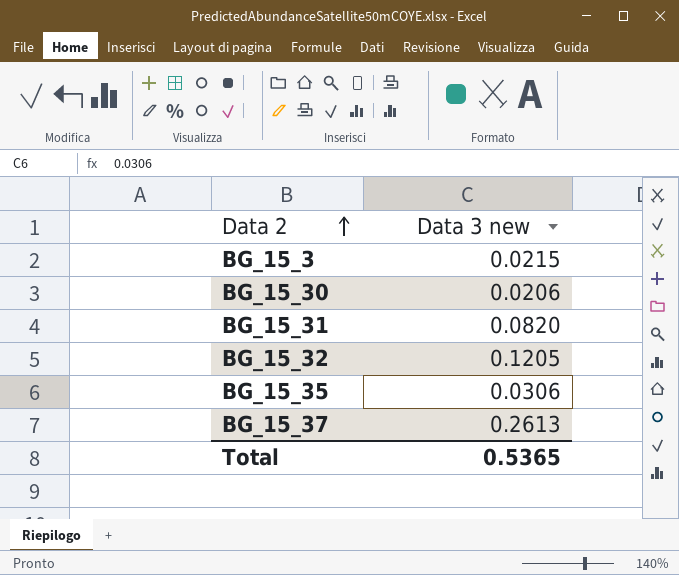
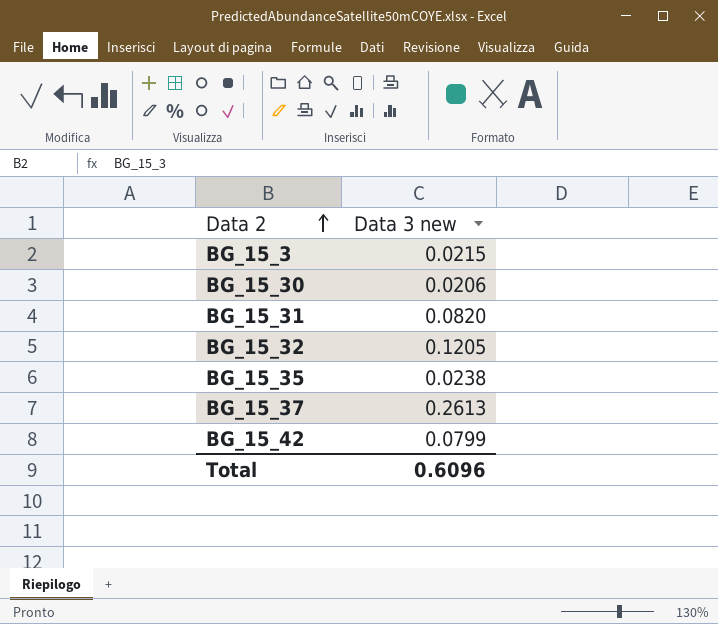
BG_15_35 | Data 3 new: 0.0306 -> 0.0238
row BG_15_42: none -> 0.0799
Total | Data 3 new: 0.5365 -> 0.6096

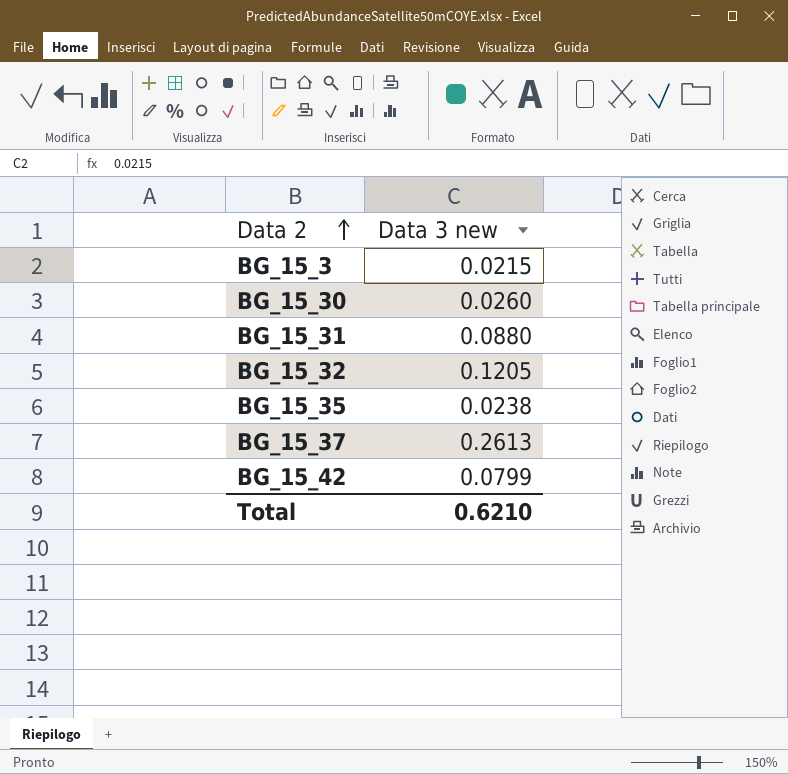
BG_15_30 | Data 3 new: 0.0206 -> 0.0260
BG_15_31 | Data 3 new: 0.0820 -> 0.0880
Total | Data 3 new: 0.6096 -> 0.6210

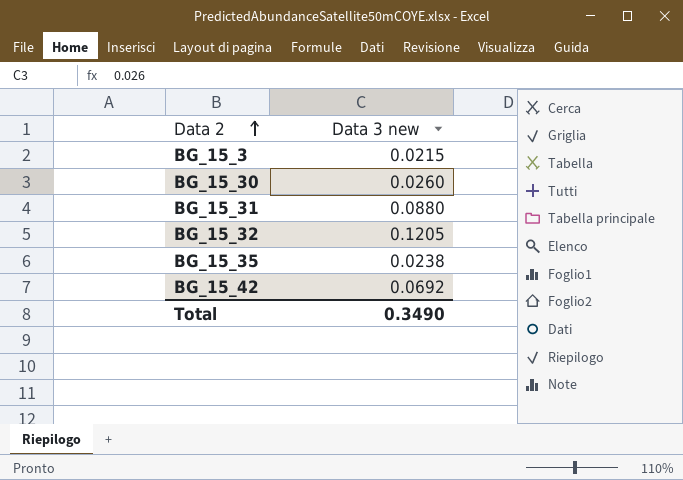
row BG_15_37: 0.2613 -> none
BG_15_42 | Data 3 new: 0.0799 -> 0.0692
Total | Data 3 new: 0.6210 -> 0.3490

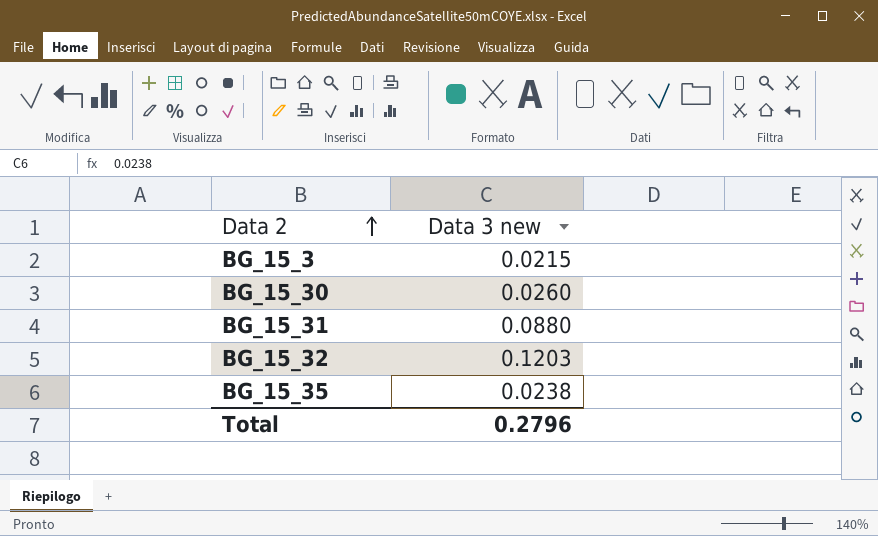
row BG_15_42: 0.0692 -> none
BG_15_32 | Data 3 new: 0.1205 -> 0.1203
Total | Data 3 new: 0.3490 -> 0.2796

